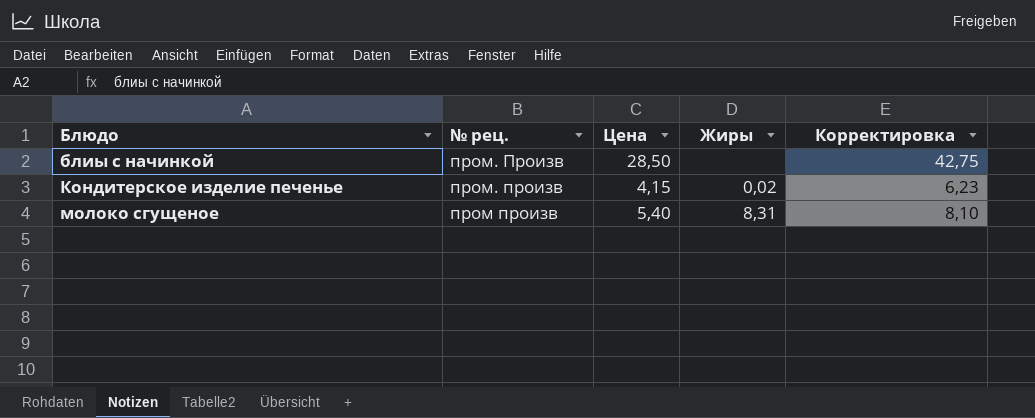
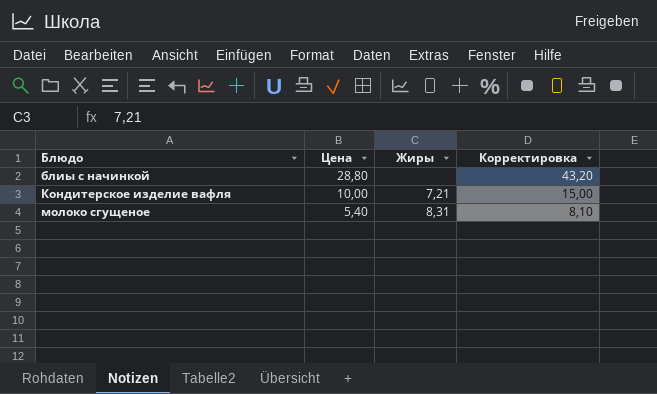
column № рец. | position: 2 -> none
row Кондитерское изделие печенье: пром. произв | 4,15 | 0,02 | 6,23 -> none
блиы с начинкой | Цена: 28,50 -> 28,80
блиы с начинкой | Корректировка: 42,75 -> 43,20
row Кондитерское изделие вафля: none -> 10,00 | 7,21 | 15,00

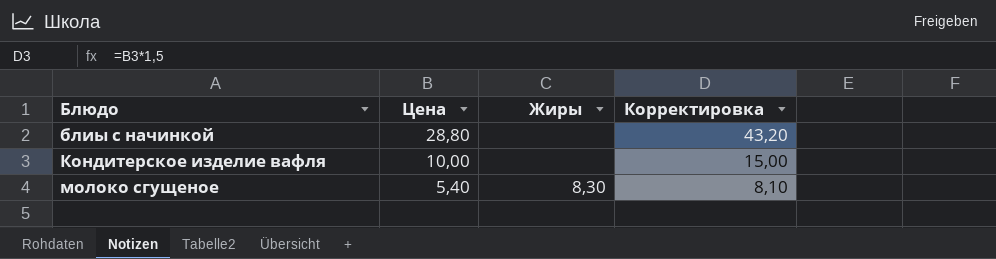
Кондитерское изделие вафля | Жиры: 7,21 -> none
молоко сгущеное | Жиры: 8,31 -> 8,30

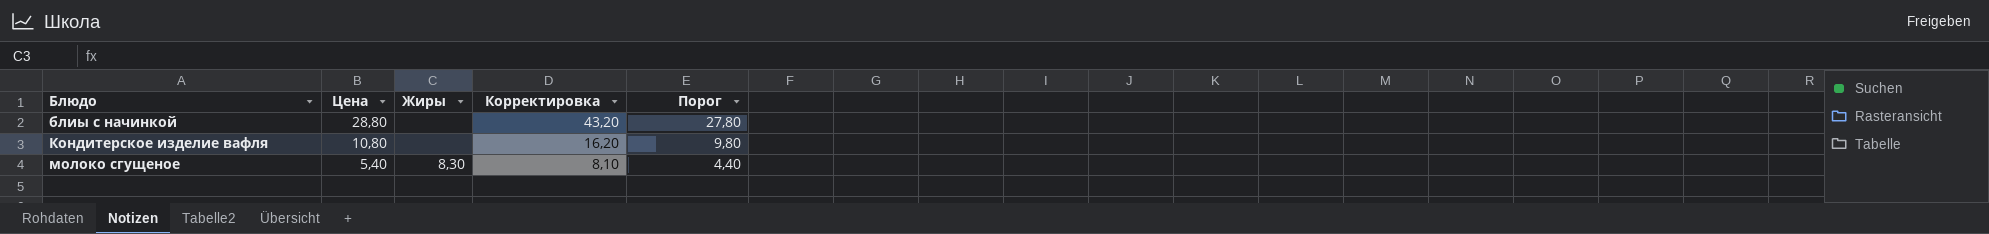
column Порог | formula: none -> [Цена] - 1
Кондитерское изделие вафля | Цена: 10,00 -> 10,80
Кондитерское изделие вафля | Корректировка: 15,00 -> 16,20

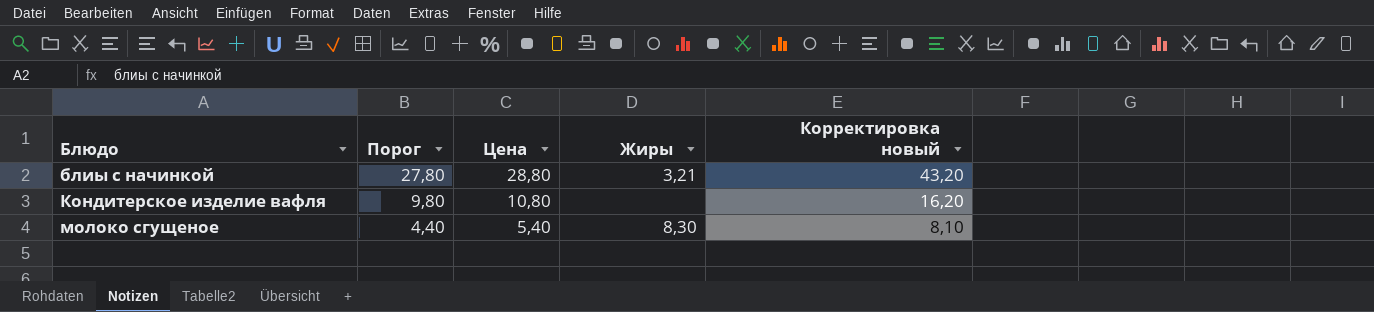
column Порог | position: 5 -> 2
column name: Корректировка -> Корректировка новый
блиы с начинкой | Жиры: none -> 3,21

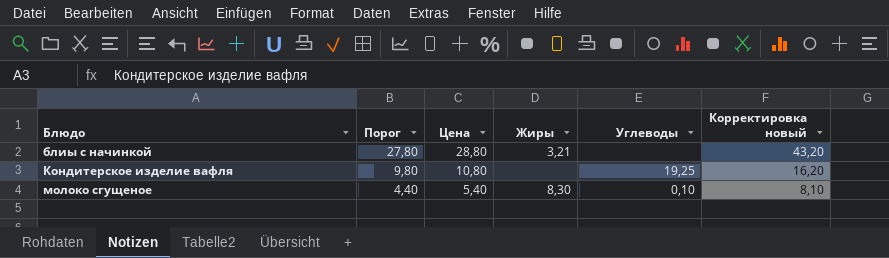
column Углеводы | position: none -> 5

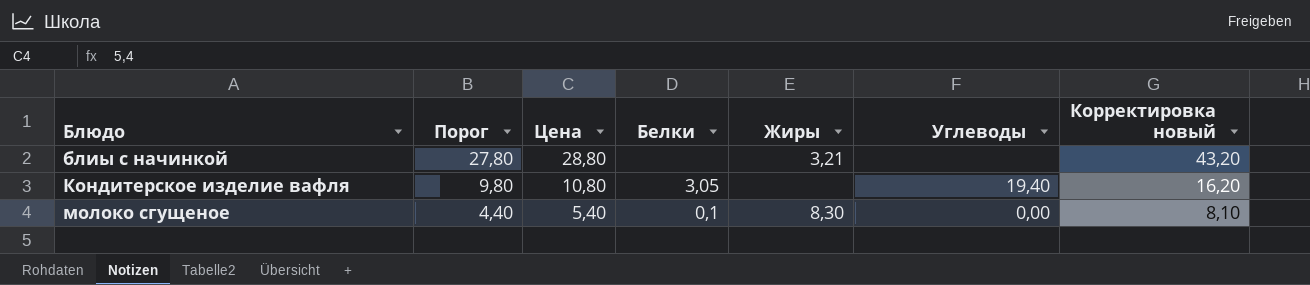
column Белки | position: none -> 4
Кондитерское изделие вафля | Углеводы: 19,25 -> 19,40
молоко сгущеное | Углеводы: 0,10 -> 0,00

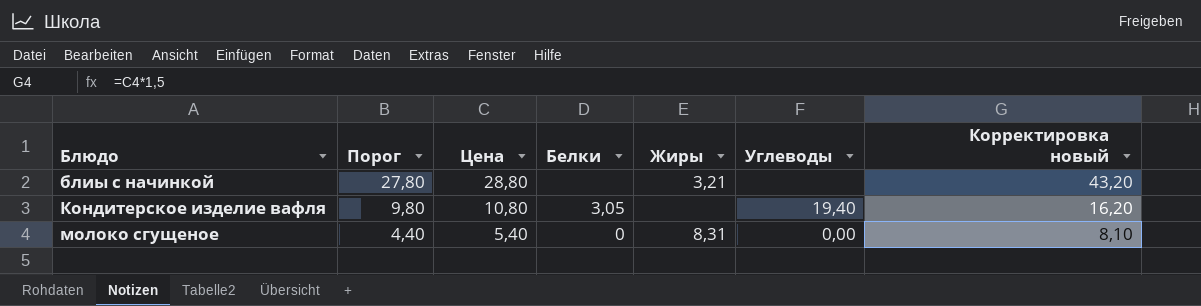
молоко сгущеное | Белки: 0,1 -> 0
молоко сгущеное | Жиры: 8,30 -> 8,31

